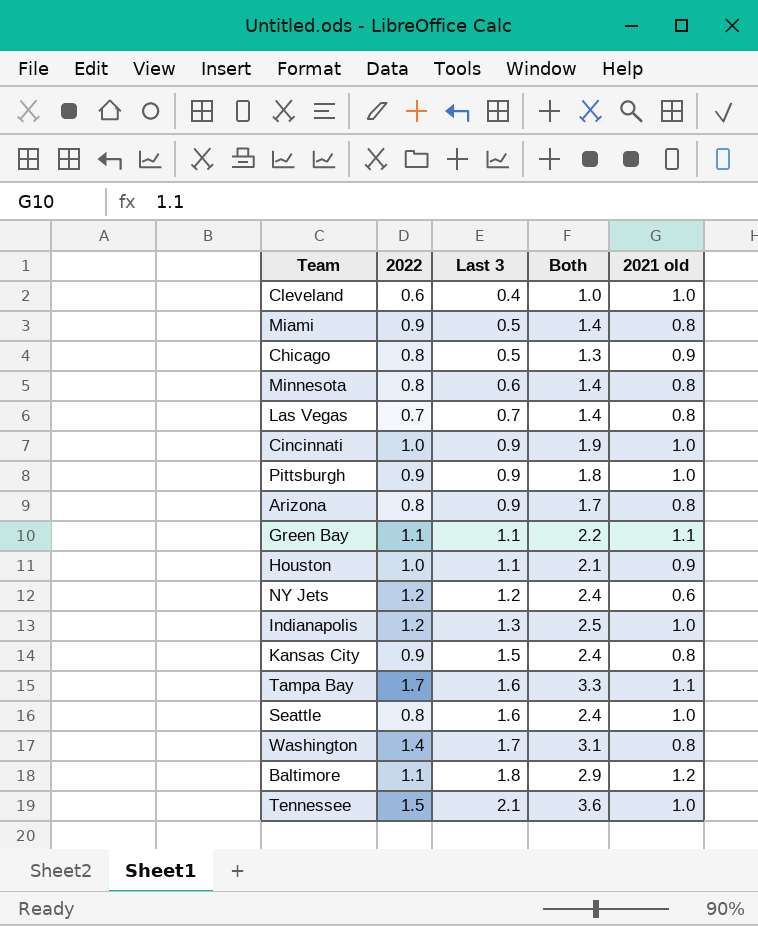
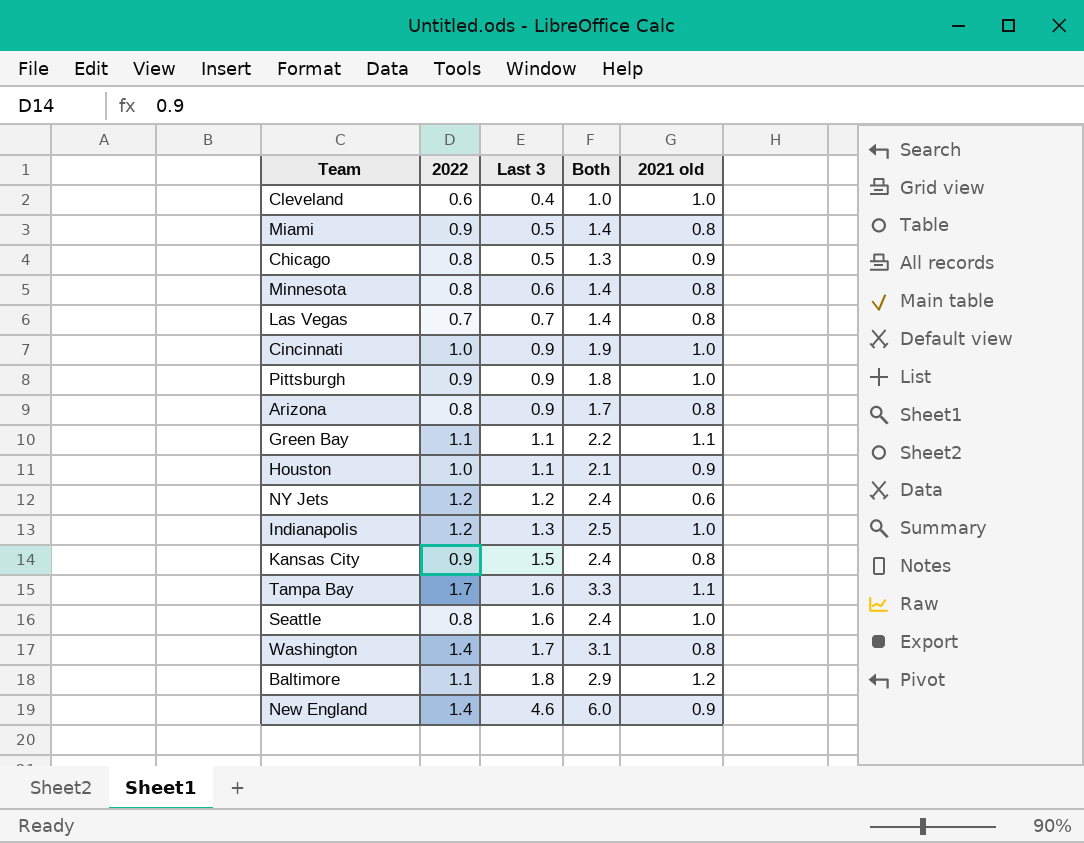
row Tennessee: 1.5 | 2.1 | 3.6 | 1.0 -> none
row New England: none -> 1.4 | 4.6 | 6.0 | 0.9

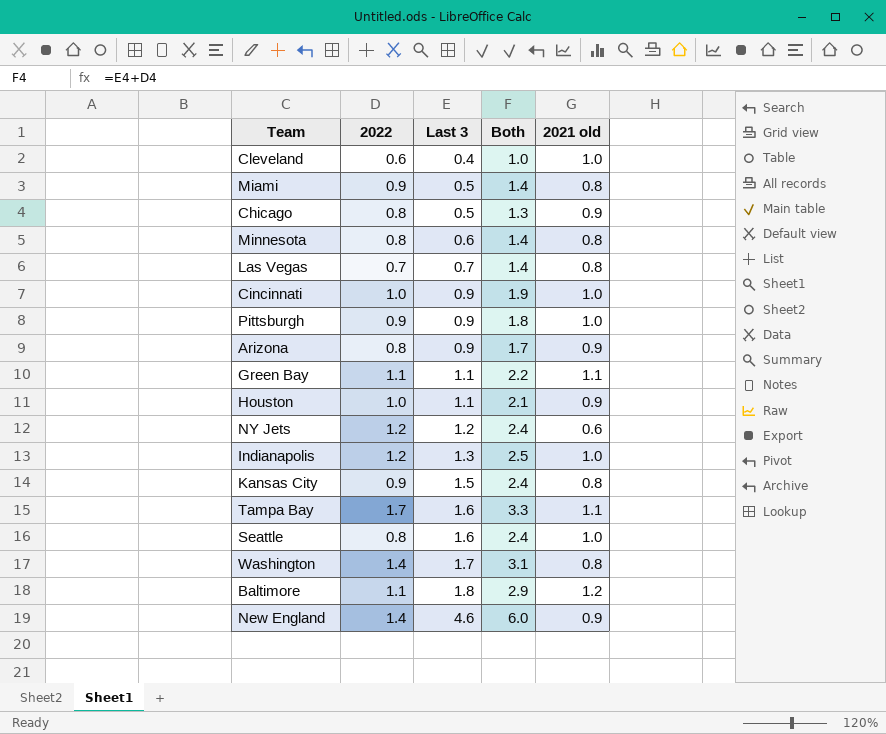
Arizona | 2021 old: 0.8 -> 0.9

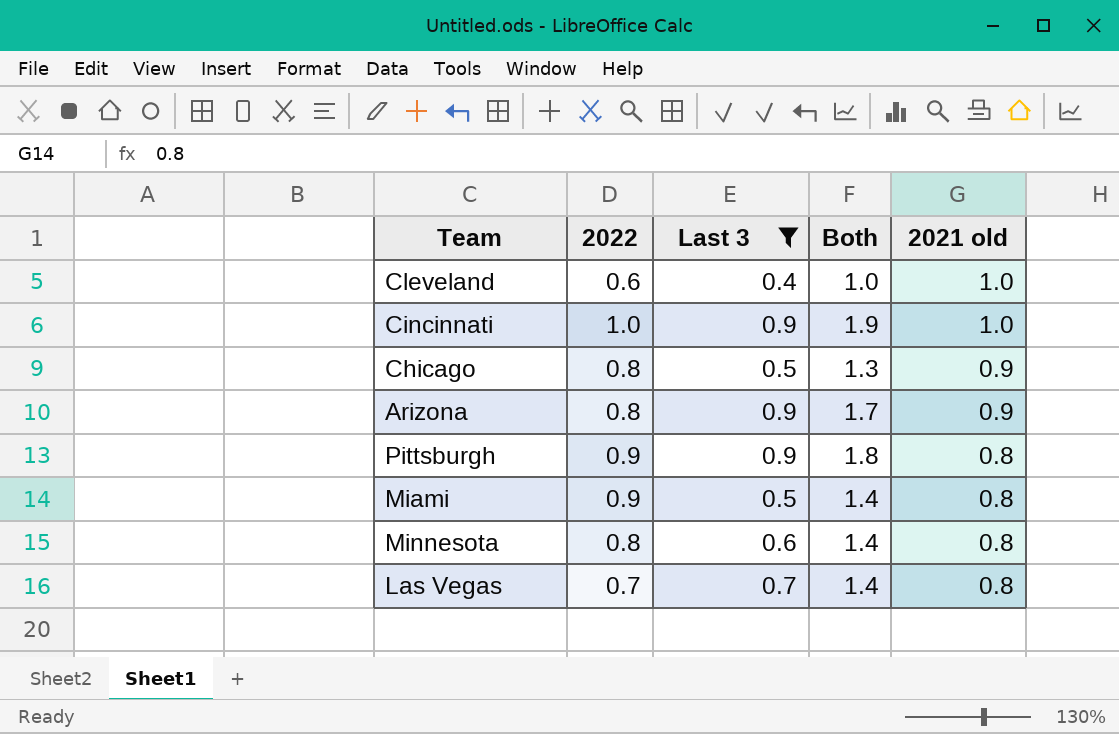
filter: none -> Last 3 <= 0.9
row order: Last 3 ascending -> 2021 old descending
Pittsburgh | 2021 old: 1.0 -> 0.8

